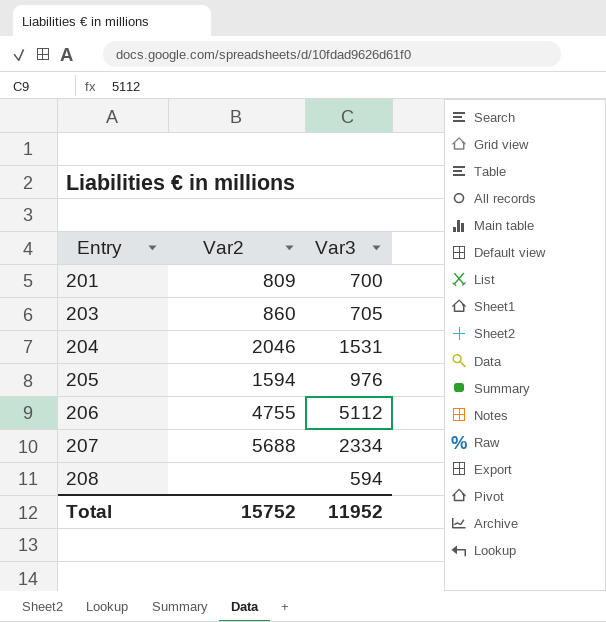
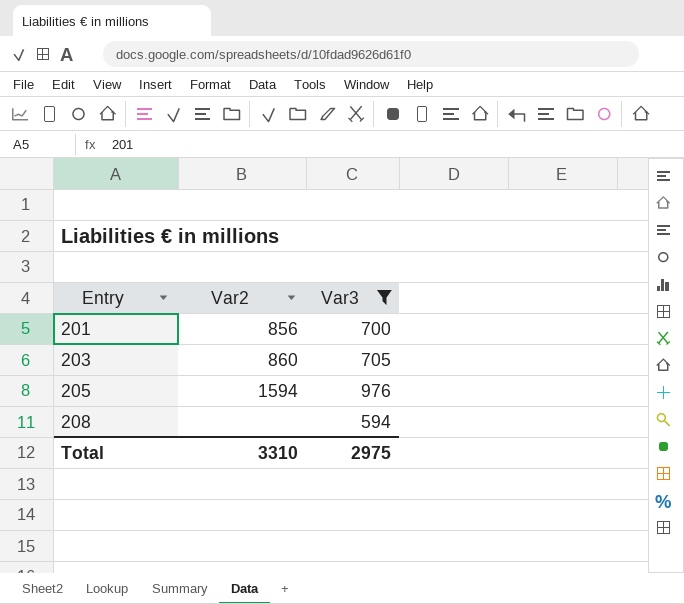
filter: none -> Var3 <= 976
201 | Var2: 809 -> 856
Total | Var2: 15752 -> 3310
Total | Var3: 11952 -> 2975

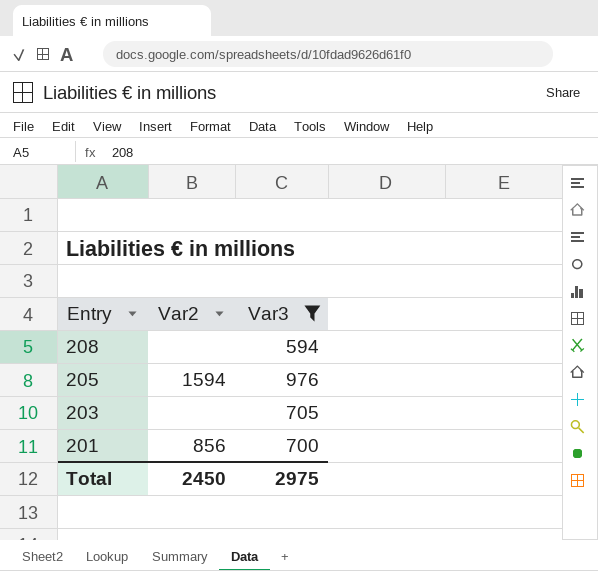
row order: Entry ascending -> Entry descending
203 | Var2: 860 -> none
Total | Var2: 3310 -> 2450

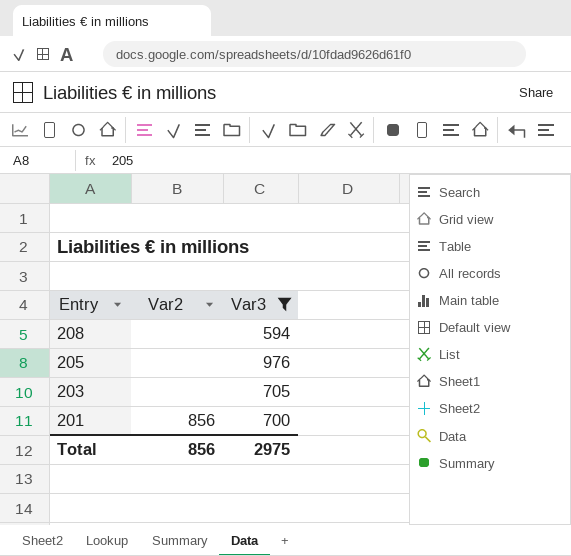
205 | Var2: 1594 -> none
Total | Var2: 2450 -> 856

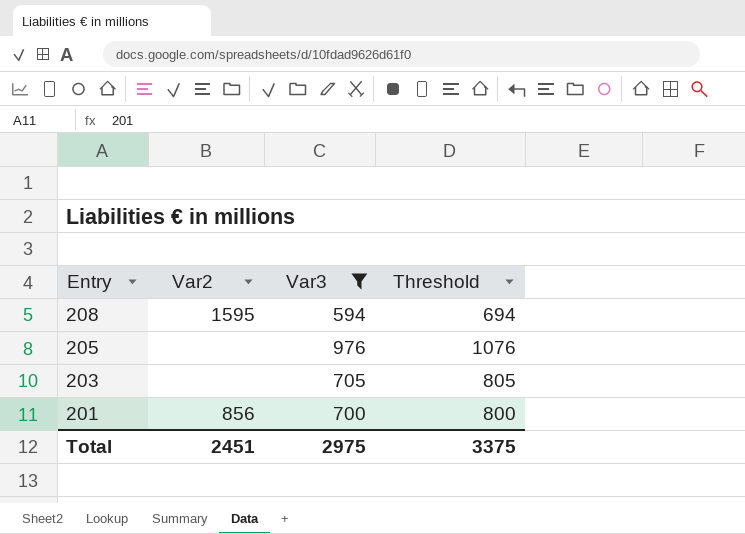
column Threshold | formula: none -> [Var3] + 100
208 | Var2: none -> 1595
Total | Var2: 856 -> 2451

